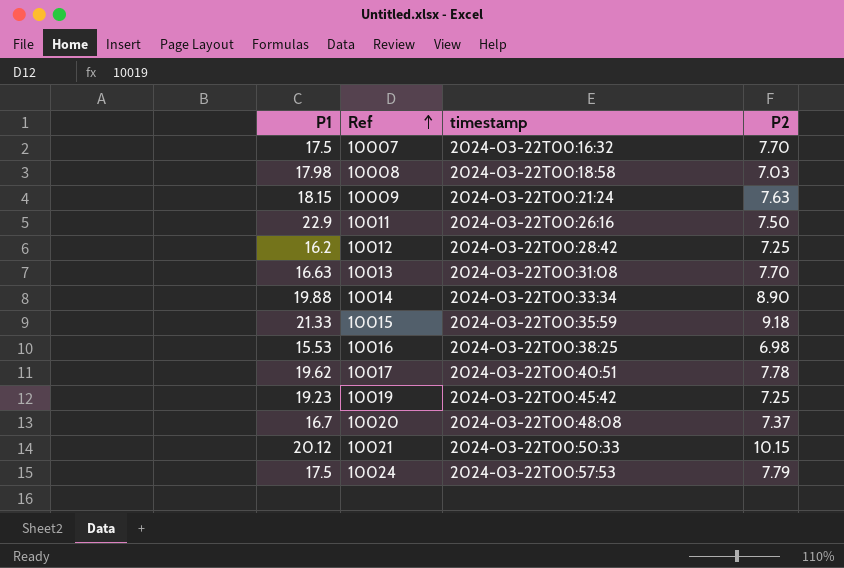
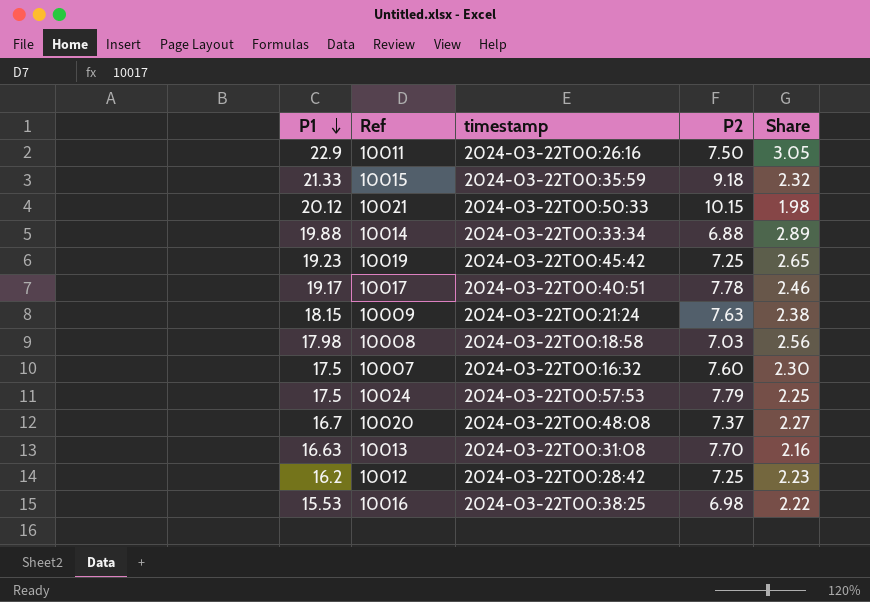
row order: Ref ascending -> P1 descending
column Share | formula: none -> [P1] / [P2]
10014 | P2: 8.90 -> 6.88
10017 | P1: 19.62 -> 19.17
10007 | P2: 7.70 -> 7.60

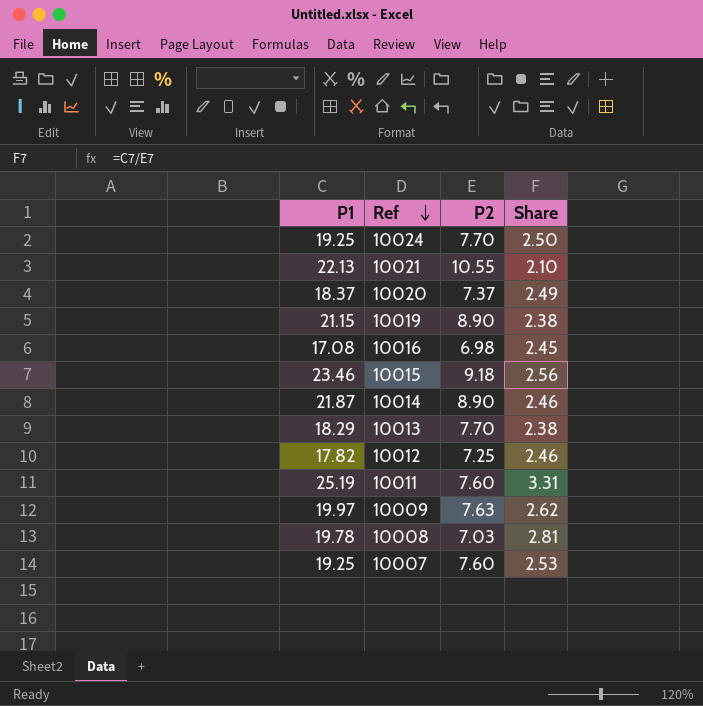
row order: P1 descending -> Ref descending
column timestamp | position: 3 -> none
row 10017: 19.17 | 2024-03-22T00:40:51 | 7.78 | 2.46 -> none
10024 | P1: 17.5 -> 19.25
10024 | P2: 7.79 -> 7.70
10024 | Share: 2.25 -> 2.50
10021 | P1: 20.12 -> 22.13
10021 | P2: 10.15 -> 10.55
10021 | Share: 1.98 -> 2.10
10020 | P1: 16.7 -> 18.37
10020 | Share: 2.27 -> 2.49
10019 | P1: 19.23 -> 21.15
10019 | P2: 7.25 -> 8.90
10019 | Share: 2.65 -> 2.38
10016 | P1: 15.53 -> 17.08
10016 | Share: 2.22 -> 2.45
10015 | P1: 21.33 -> 23.46
10015 | Share: 2.32 -> 2.56
10014 | P1: 19.88 -> 21.87
10014 | P2: 6.88 -> 8.90
10014 | Share: 2.89 -> 2.46
10013 | P1: 16.63 -> 18.29
10013 | Share: 2.16 -> 2.38
10012 | P1: 16.2 -> 17.82
10012 | Share: 2.23 -> 2.46
10011 | P1: 22.9 -> 25.19
10011 | P2: 7.50 -> 7.60
10011 | Share: 3.05 -> 3.31
10009 | P1: 18.15 -> 19.97
10009 | Share: 2.38 -> 2.62
10008 | P1: 17.98 -> 19.78
10008 | Share: 2.56 -> 2.81
10007 | P1: 17.5 -> 19.25
10007 | Share: 2.30 -> 2.53

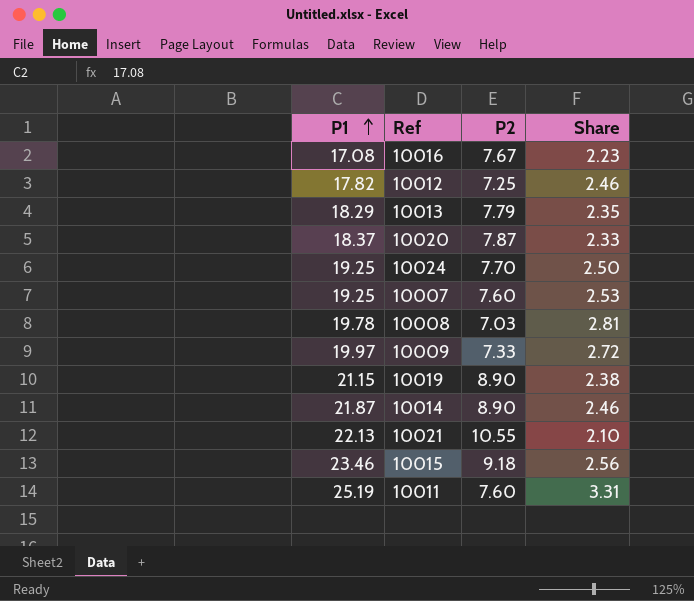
row order: Ref descending -> P1 ascending
10016 | P2: 6.98 -> 7.67
10016 | Share: 2.45 -> 2.23
10013 | P2: 7.70 -> 7.79
10013 | Share: 2.38 -> 2.35
10020 | P2: 7.37 -> 7.87
10020 | Share: 2.49 -> 2.33
10009 | P2: 7.63 -> 7.33
10009 | Share: 2.62 -> 2.72

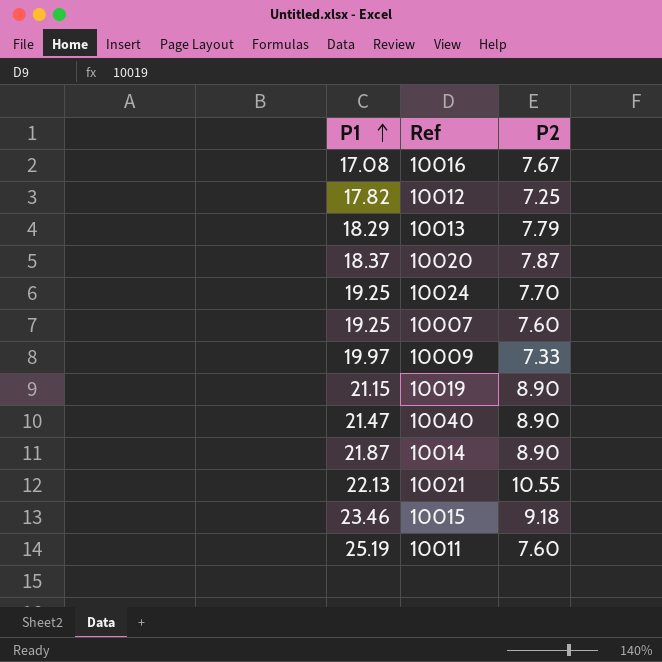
column Share | formula: [P1] / [P2] -> none
row 10008: 19.78 | 7.03 | 2.81 -> none
row 10040: none -> 21.47 | 8.90

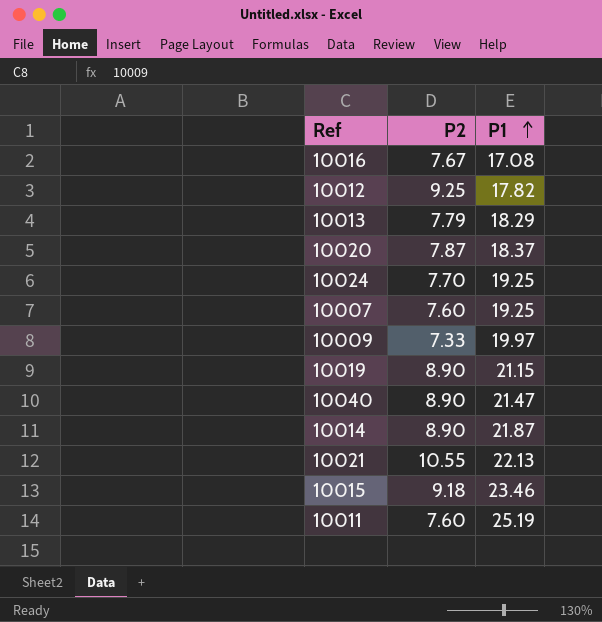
column P1 | position: 1 -> 3
10012 | P2: 7.25 -> 9.25

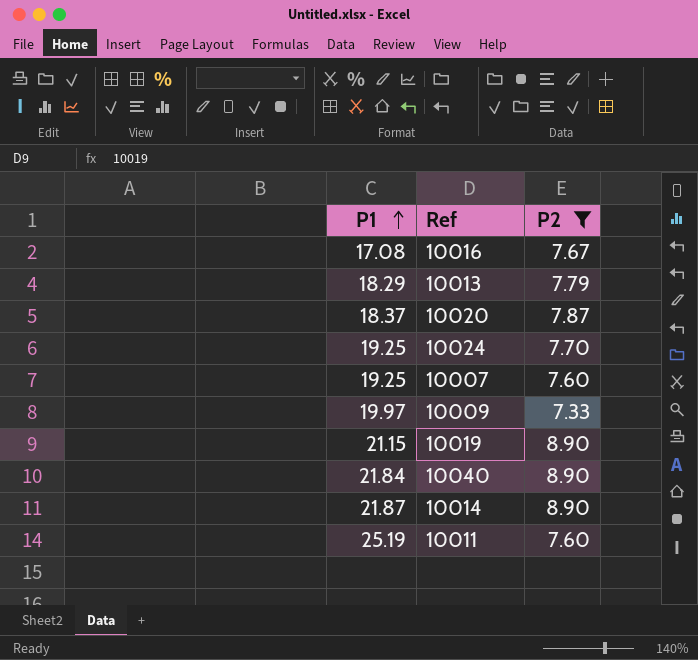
filter: none -> P2 <= 8.90
column P1 | position: 3 -> 1
10040 | P1: 21.47 -> 21.84

